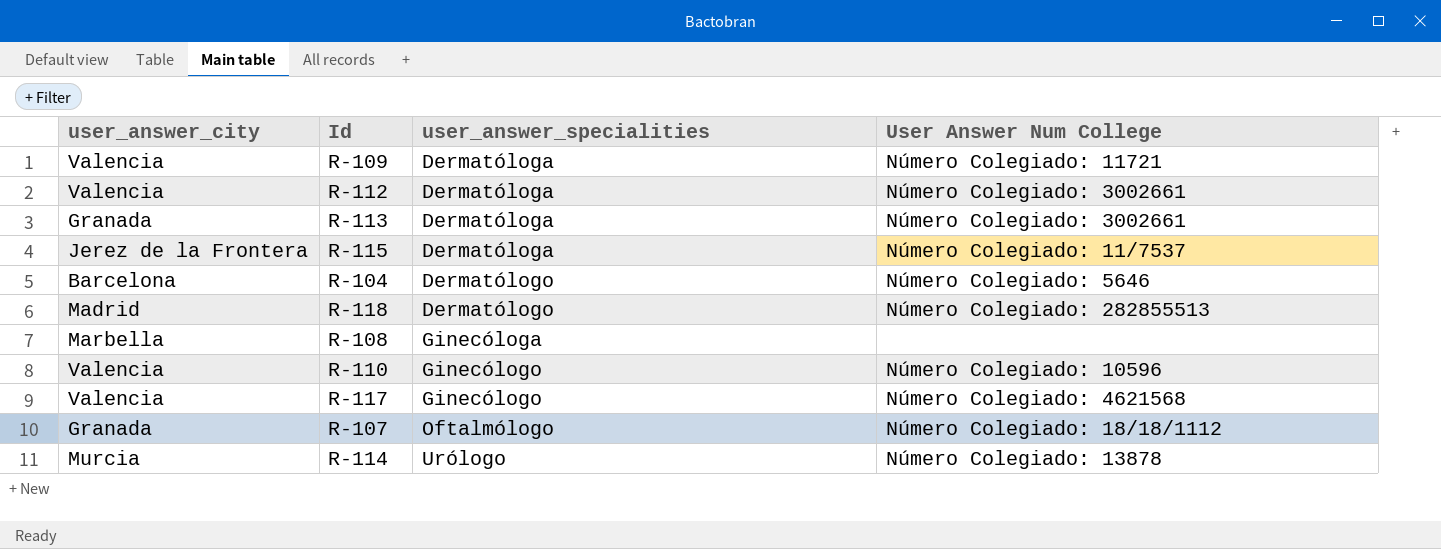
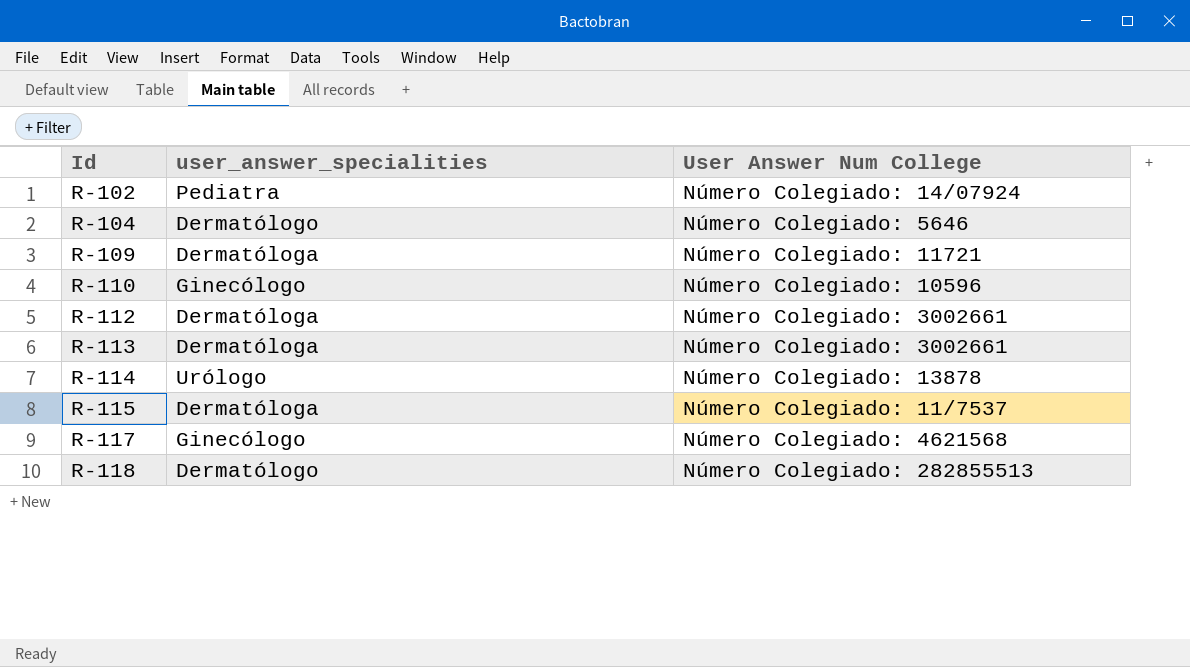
row order: user_answer_specialities ascending -> Id ascending
column user_answer_city | position: 1 -> none
row R-108: Marbella | Ginecóloga | none -> none
row R-107: Granada | Oftalmólogo | Número Colegiado: 18/18/1112 -> none
row R-102: none -> Pediatra | Número Colegiado: 14/07924

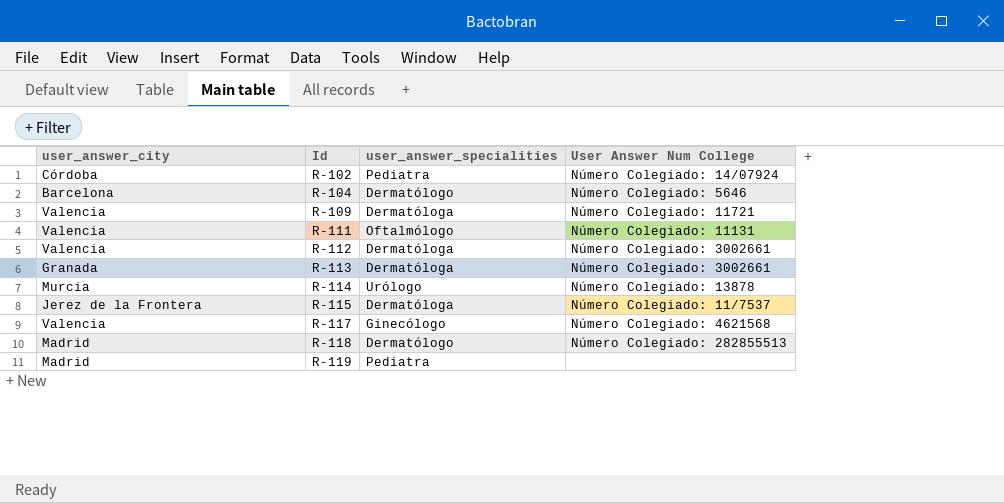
column user_answer_city | position: none -> 1
row R-110: Ginecólogo | Número Colegiado: 10596 -> none
row R-111: none -> Valencia | Oftalmólogo | Número Colegiado: 11131
row R-119: none -> Madrid | Pediatra | none

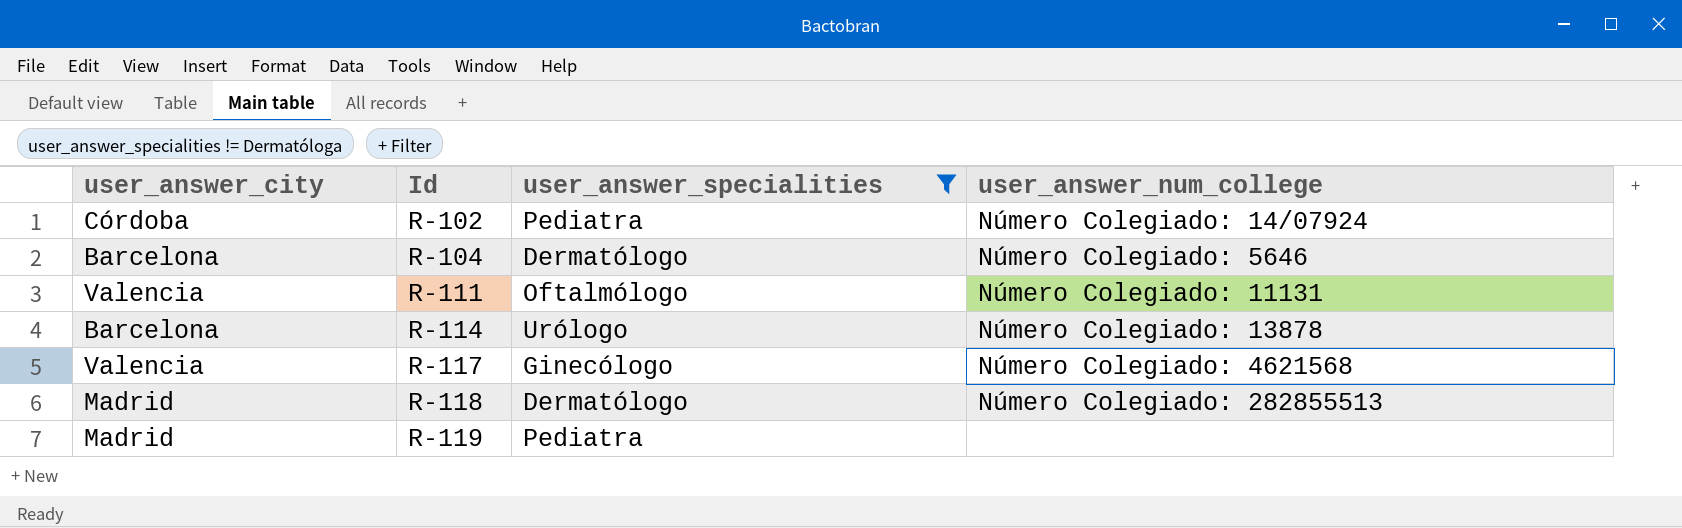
filter: none -> user_answer_specialities != Dermatóloga
column name: User Answer Num College -> user_answer_num_college
R-114 | user_answer_city: Murcia -> Barcelona

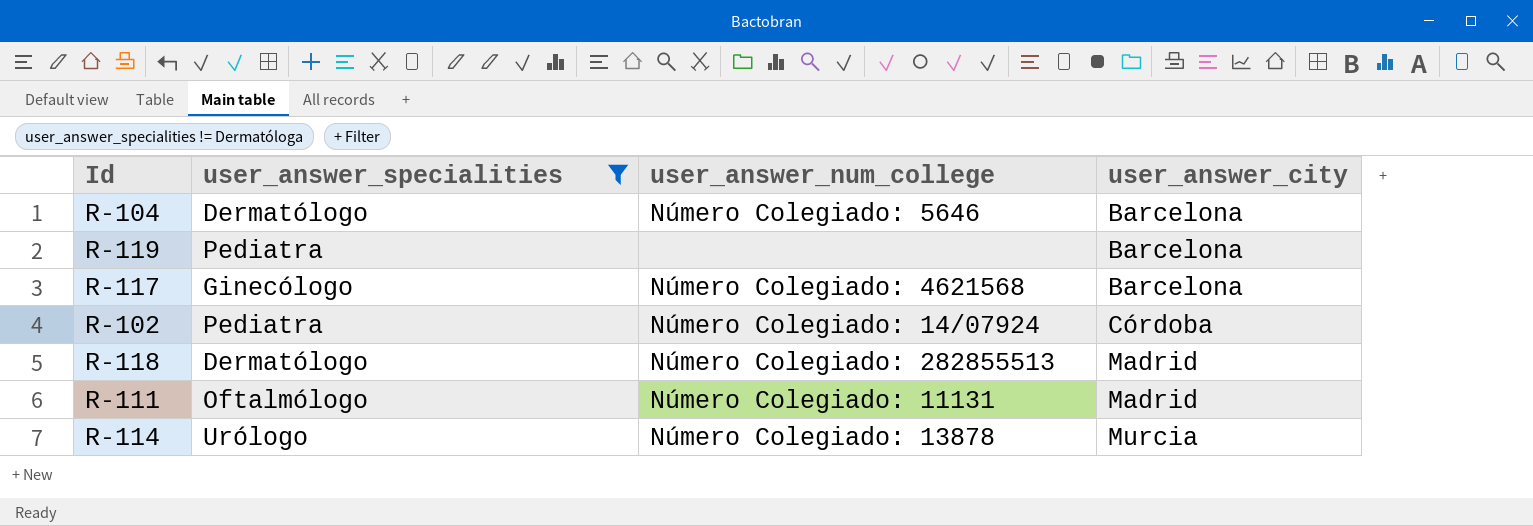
row order: Id ascending -> user_answer_city ascending
column user_answer_city | position: 1 -> 4
R-119 | user_answer_city: Madrid -> Barcelona
R-117 | user_answer_city: Valencia -> Barcelona
R-111 | user_answer_city: Valencia -> Madrid
R-114 | user_answer_city: Barcelona -> Murcia

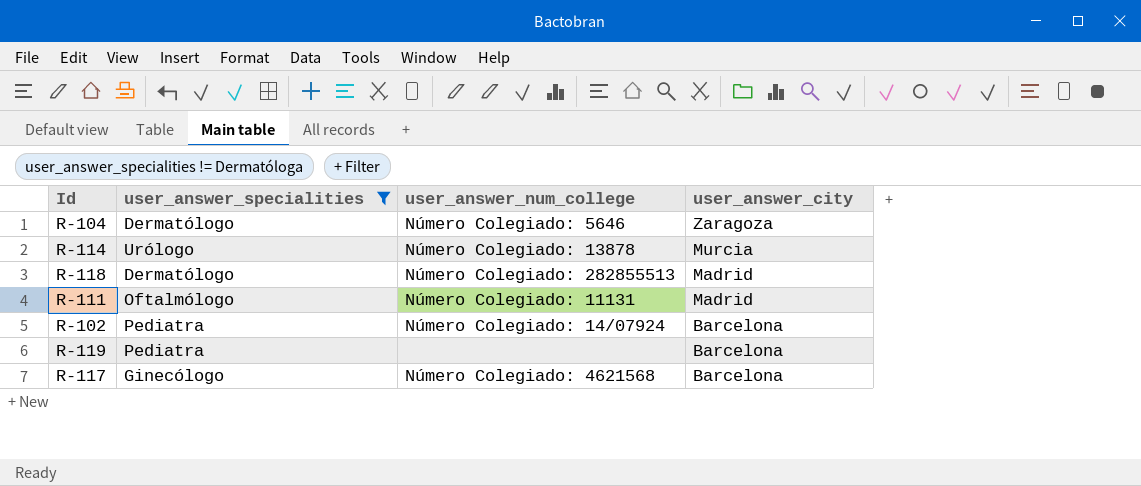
row order: user_answer_city ascending -> user_answer_city descending
R-104 | user_answer_city: Barcelona -> Zaragoza
R-102 | user_answer_city: Córdoba -> Barcelona

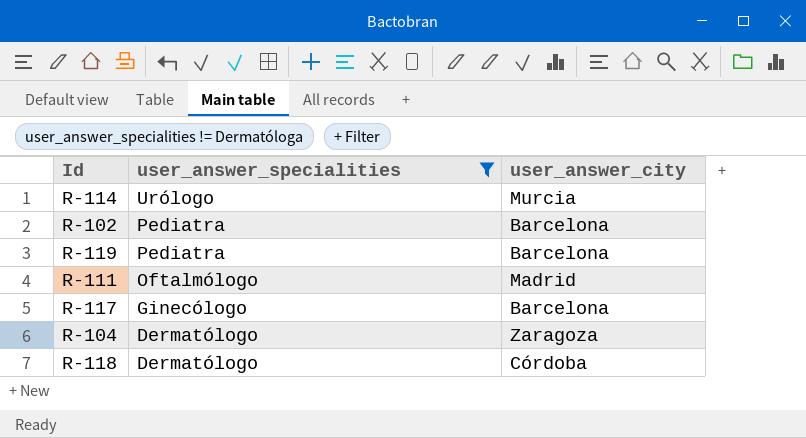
row order: user_answer_city descending -> user_answer_specialities descending
column user_answer_num_college | position: 3 -> none
R-118 | user_answer_city: Madrid -> Córdoba

